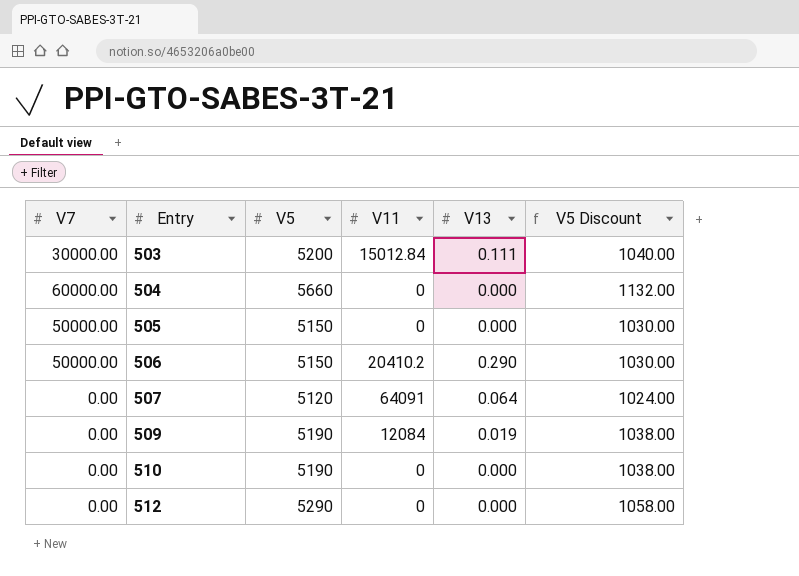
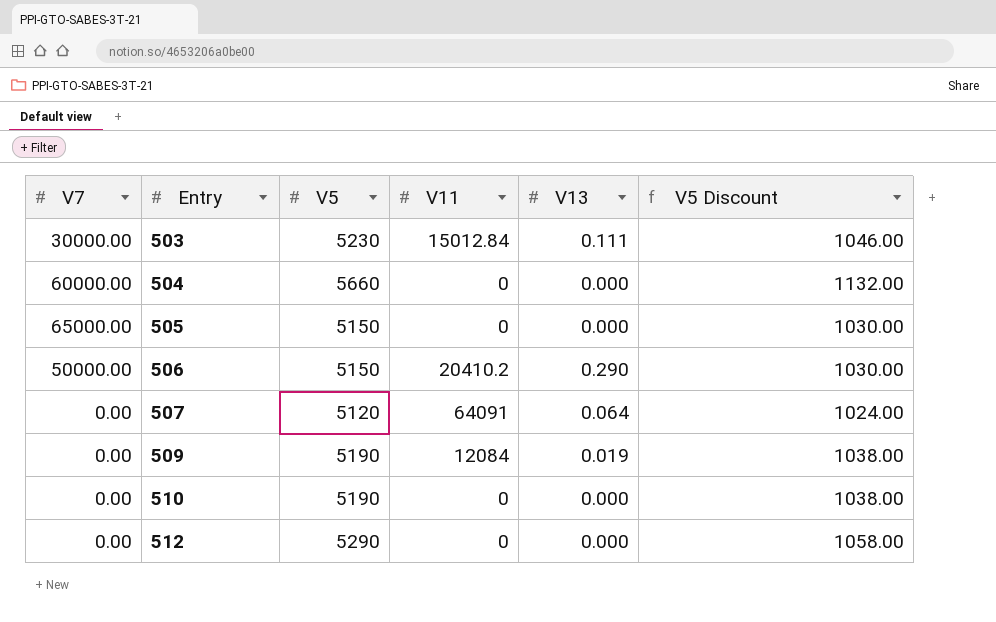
503 | V5: 5200 -> 5230
503 | V5 Discount: 1040.00 -> 1046.00
505 | V7: 50000.00 -> 65000.00

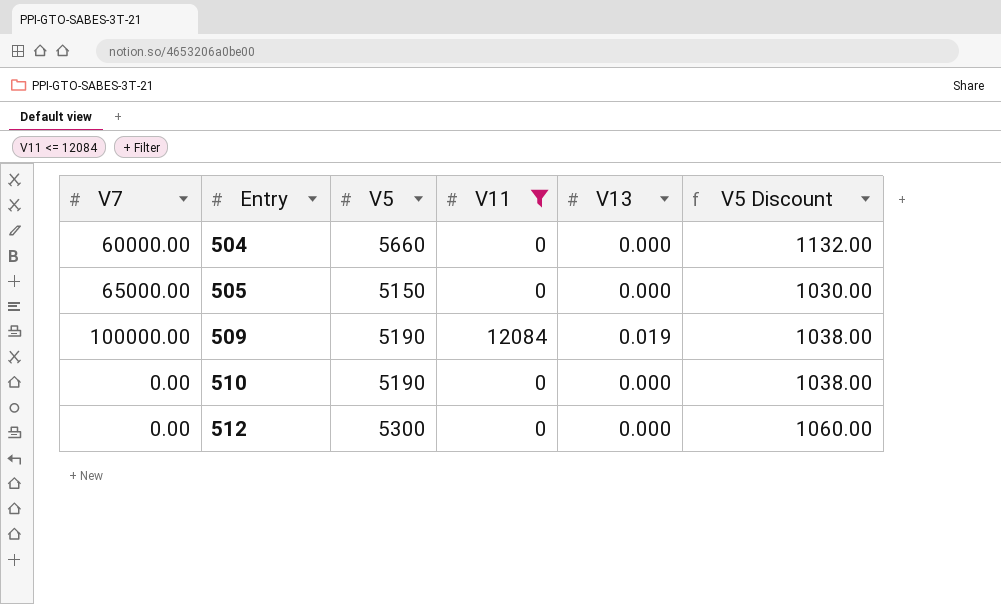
filter: none -> V11 <= 12084
509 | V7: 0.00 -> 100000.00
512 | V5: 5290 -> 5300
512 | V5 Discount: 1058.00 -> 1060.00

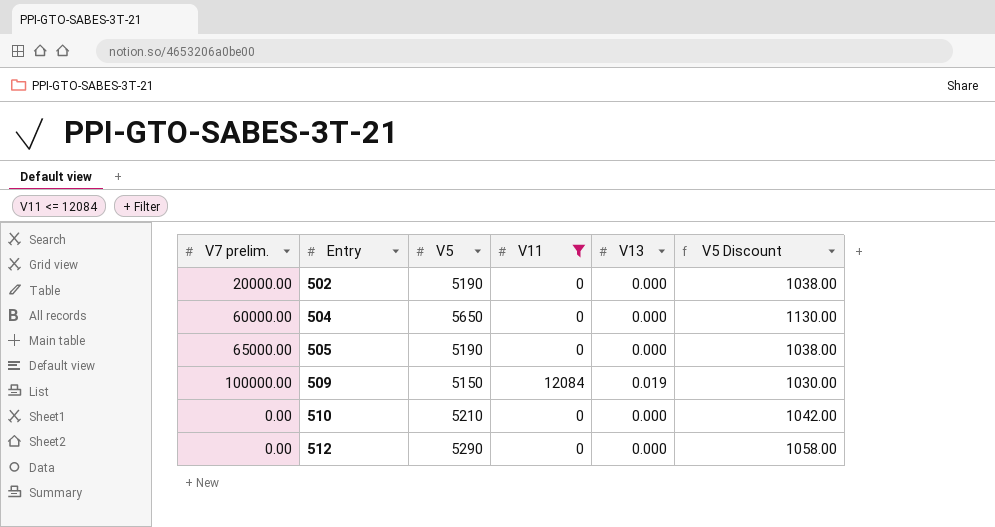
column name: V7 -> V7 prelim.
row 502: none -> 20000.00 | 5190 | 0 | 0.000 | 1038.00
504 | V5: 5660 -> 5650
504 | V5 Discount: 1132.00 -> 1130.00
505 | V5: 5150 -> 5190
505 | V5 Discount: 1030.00 -> 1038.00
509 | V5: 5190 -> 5150
509 | V5 Discount: 1038.00 -> 1030.00
510 | V5: 5190 -> 5210
510 | V5 Discount: 1038.00 -> 1042.00
512 | V5: 5300 -> 5290
512 | V5 Discount: 1060.00 -> 1058.00

